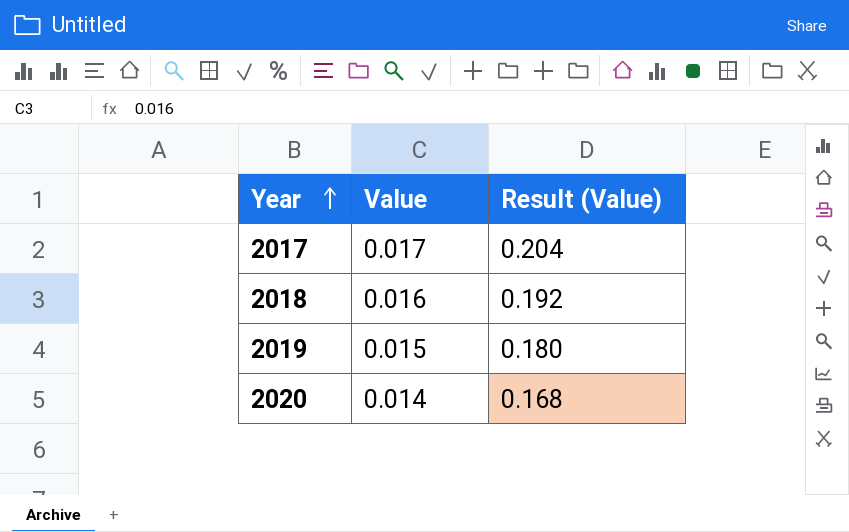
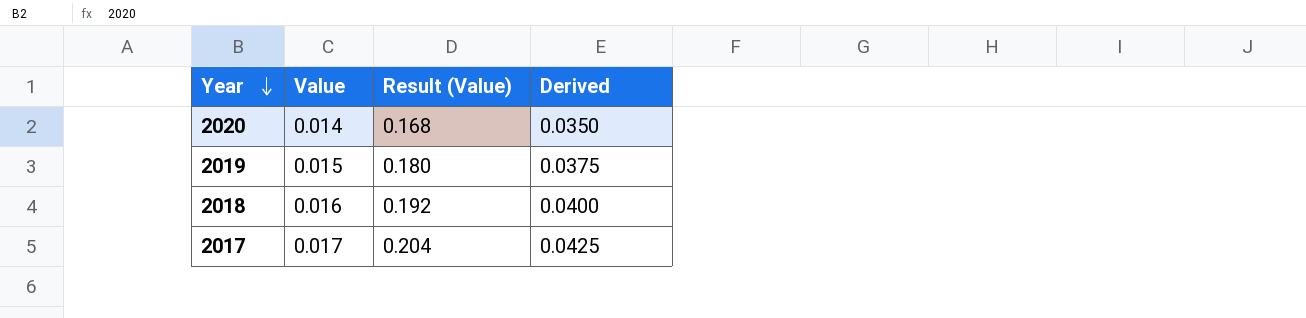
row order: Year ascending -> Year descending
column Derived | formula: none -> [Value] * 2.5

